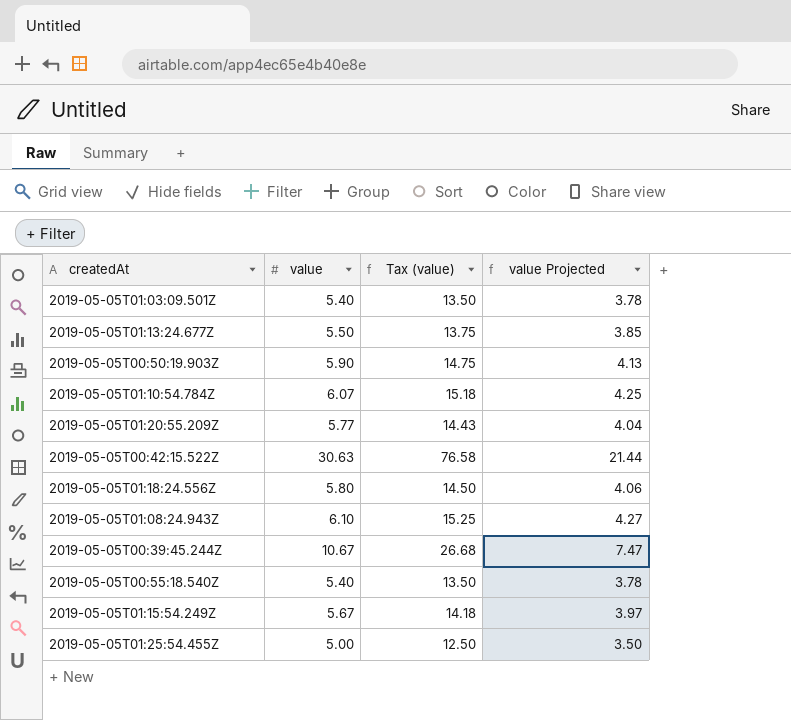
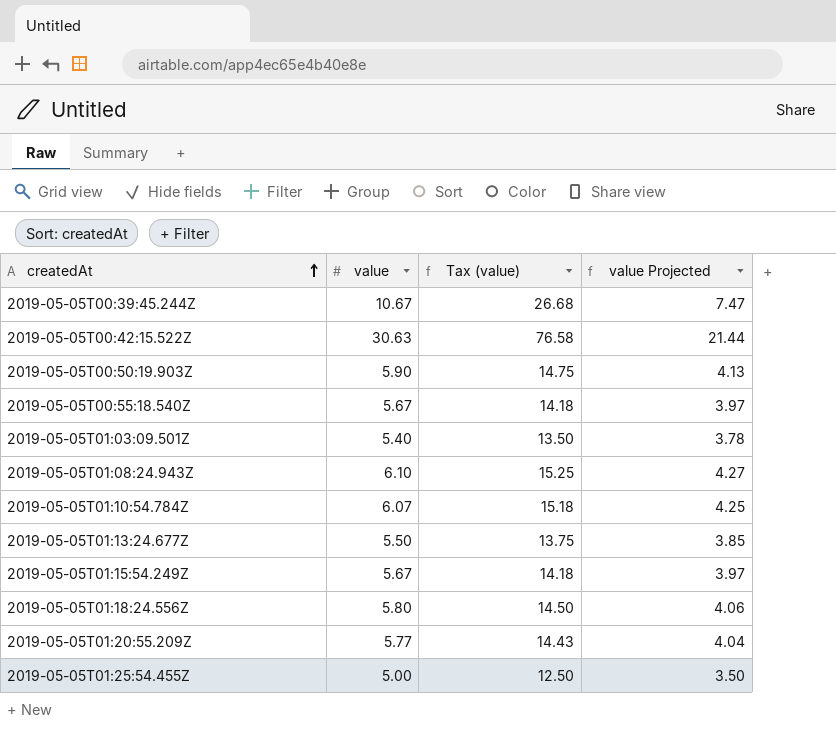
row order: none -> createdAt ascending
2019-05-05T00:55:18.540Z | value: 5.40 -> 5.67
2019-05-05T00:55:18.540Z | Tax (value): 13.50 -> 14.18
2019-05-05T00:55:18.540Z | value Projected: 3.78 -> 3.97

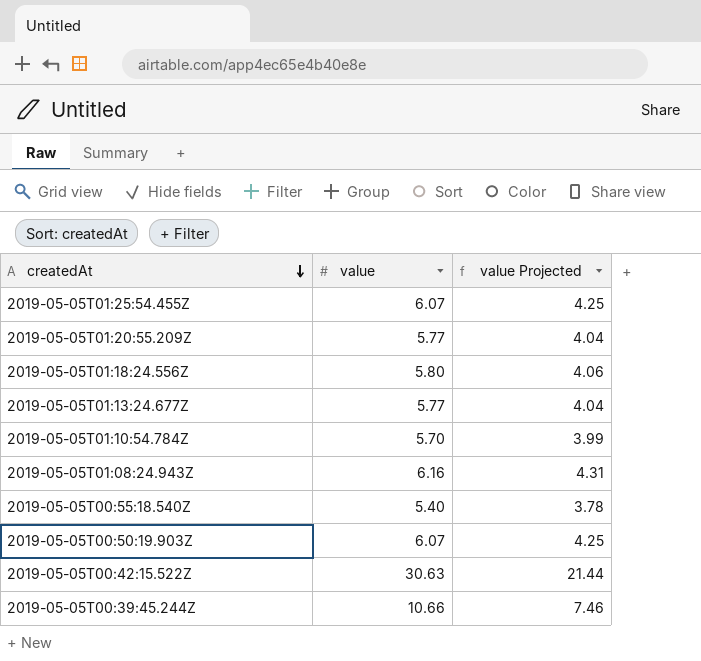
row order: createdAt ascending -> createdAt descending
column Tax (value) | formula: [value] * 2.5 -> none
row 2019-05-05T01:03:09.501Z: 5.40 | 13.50 | 3.78 -> none
row 2019-05-05T01:15:54.249Z: 5.67 | 14.18 | 3.97 -> none
2019-05-05T01:25:54.455Z | value: 5.00 -> 6.07
2019-05-05T01:25:54.455Z | value Projected: 3.50 -> 4.25
2019-05-05T01:13:24.677Z | value: 5.50 -> 5.77
2019-05-05T01:13:24.677Z | value Projected: 3.85 -> 4.04
2019-05-05T01:10:54.784Z | value: 6.07 -> 5.70
2019-05-05T01:10:54.784Z | value Projected: 4.25 -> 3.99
2019-05-05T01:08:24.943Z | value: 6.10 -> 6.16
2019-05-05T01:08:24.943Z | value Projected: 4.27 -> 4.31
2019-05-05T00:55:18.540Z | value: 5.67 -> 5.40
2019-05-05T00:55:18.540Z | value Projected: 3.97 -> 3.78
2019-05-05T00:50:19.903Z | value: 5.90 -> 6.07
2019-05-05T00:50:19.903Z | value Projected: 4.13 -> 4.25
2019-05-05T00:39:45.244Z | value: 10.67 -> 10.66
2019-05-05T00:39:45.244Z | value Projected: 7.47 -> 7.46

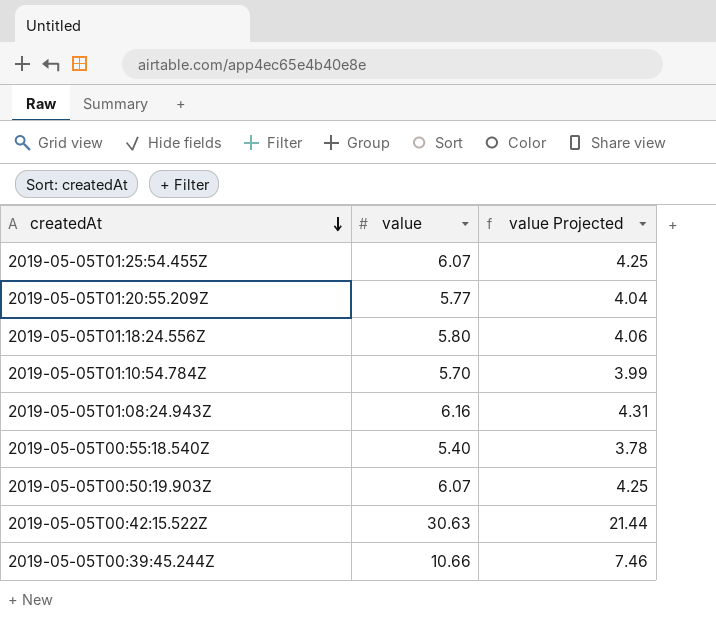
row 2019-05-05T01:13:24.677Z: 5.77 | 4.04 -> none

